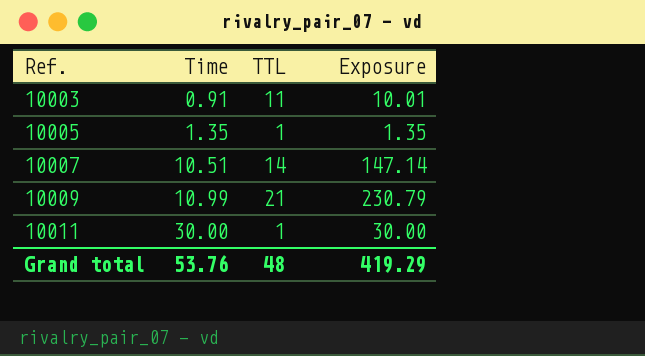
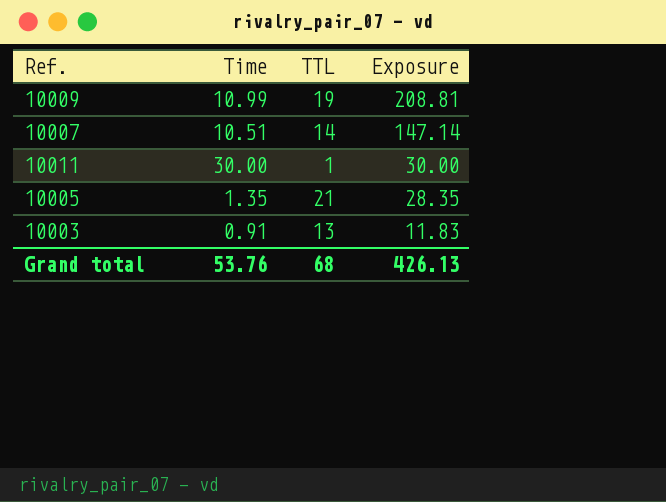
row order: Ref. ascending -> Exposure descending
10009 | TTL: 21 -> 19
10009 | Exposure: 230.79 -> 208.81
10005 | TTL: 1 -> 21
10005 | Exposure: 1.35 -> 28.35
10003 | TTL: 11 -> 13
10003 | Exposure: 10.01 -> 11.83
Grand total | TTL: 48 -> 68
Grand total | Exposure: 419.29 -> 426.13

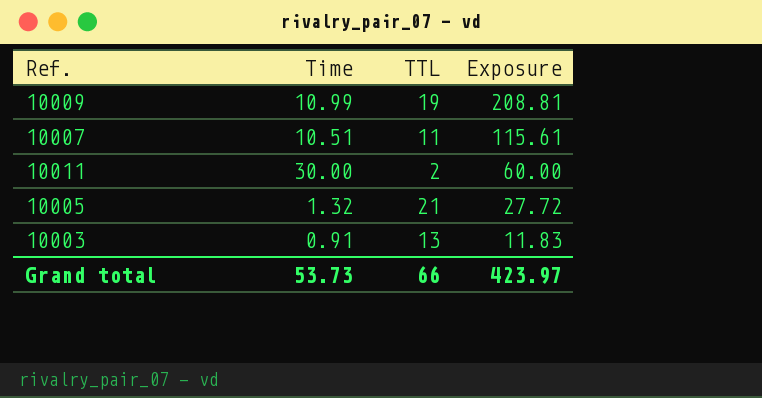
10007 | TTL: 14 -> 11
10007 | Exposure: 147.14 -> 115.61
10011 | TTL: 1 -> 2
10011 | Exposure: 30.00 -> 60.00
10005 | Time: 1.35 -> 1.32
10005 | Exposure: 28.35 -> 27.72
Grand total | Time: 53.76 -> 53.73
Grand total | TTL: 68 -> 66
Grand total | Exposure: 426.13 -> 423.97

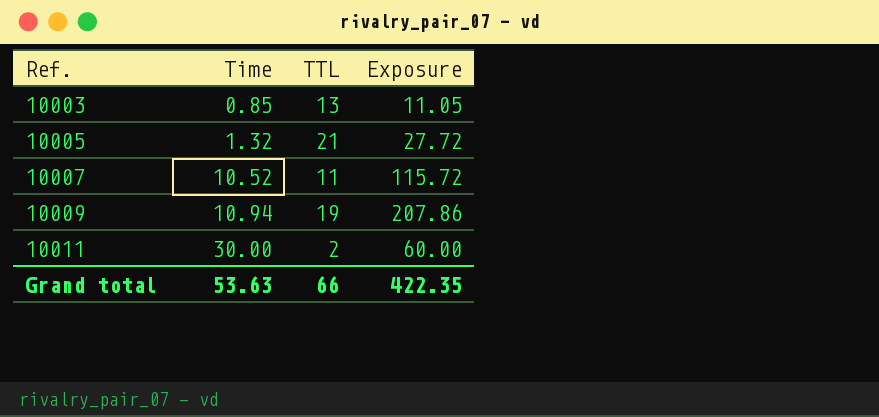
row order: Exposure descending -> Ref. ascending
10003 | Time: 0.91 -> 0.85
10003 | Exposure: 11.83 -> 11.05
10007 | Time: 10.51 -> 10.52
10007 | Exposure: 115.61 -> 115.72
10009 | Time: 10.99 -> 10.94
10009 | Exposure: 208.81 -> 207.86
Grand total | Time: 53.73 -> 53.63
Grand total | Exposure: 423.97 -> 422.35

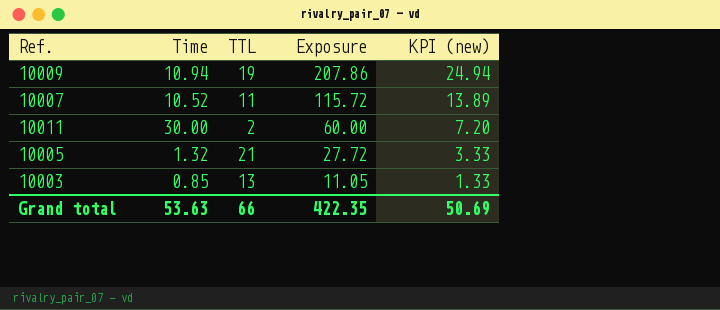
row order: Ref. ascending -> Exposure descending
column KPI (new) | formula: none -> [Exposure] * 0.12

